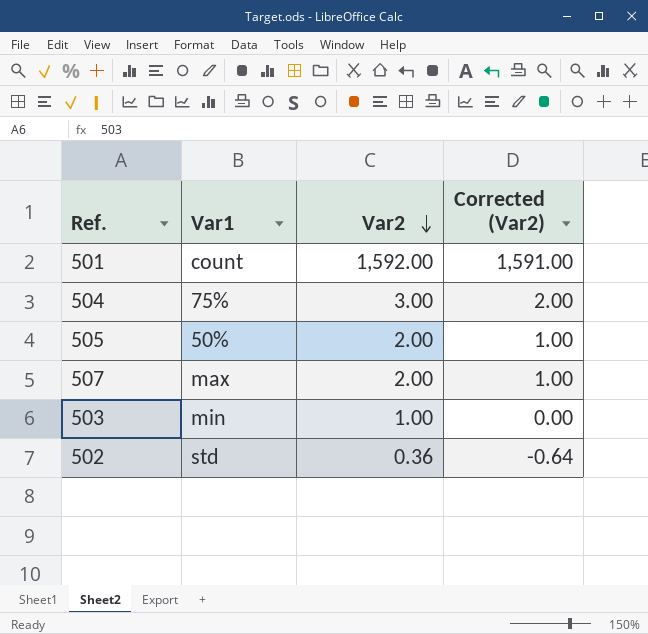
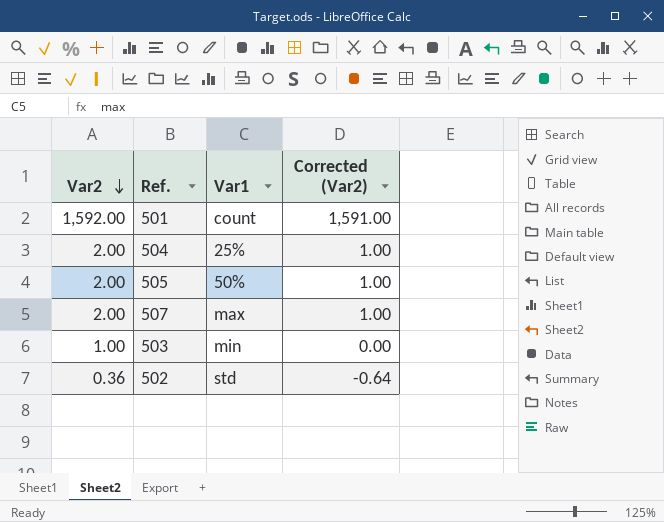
column Var2 | position: 3 -> 1
504 | Var2: 3.00 -> 2.00
504 | Var1: 75% -> 25%
504 | Corrected (Var2): 2.00 -> 1.00

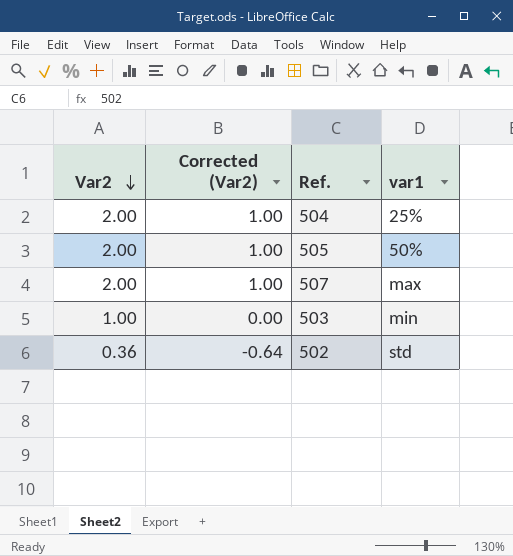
column Corrected (Var2) | position: 4 -> 2
column name: Var1 -> var1
row 501: 1,592.00 | count | 1,591.00 -> none

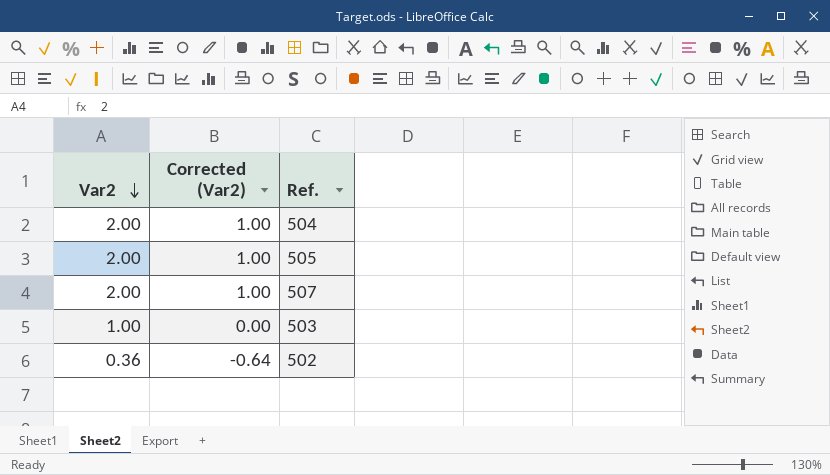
column var1 | position: 4 -> none

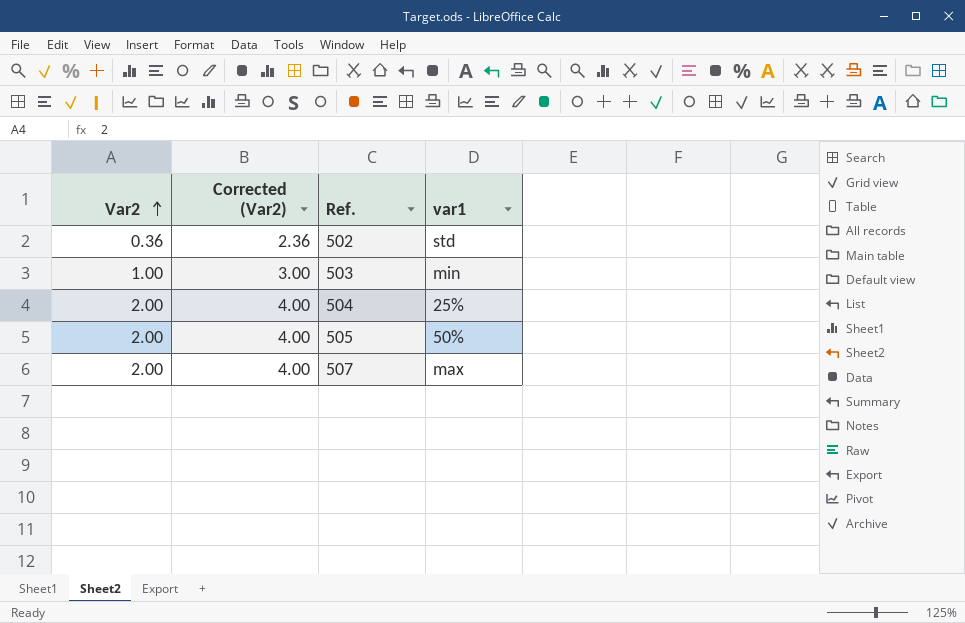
row order: Var2 descending -> Var2 ascending
column Corrected (Var2) | formula: [Var2] - 1 -> [Var2] + 2
column var1 | position: none -> 4

